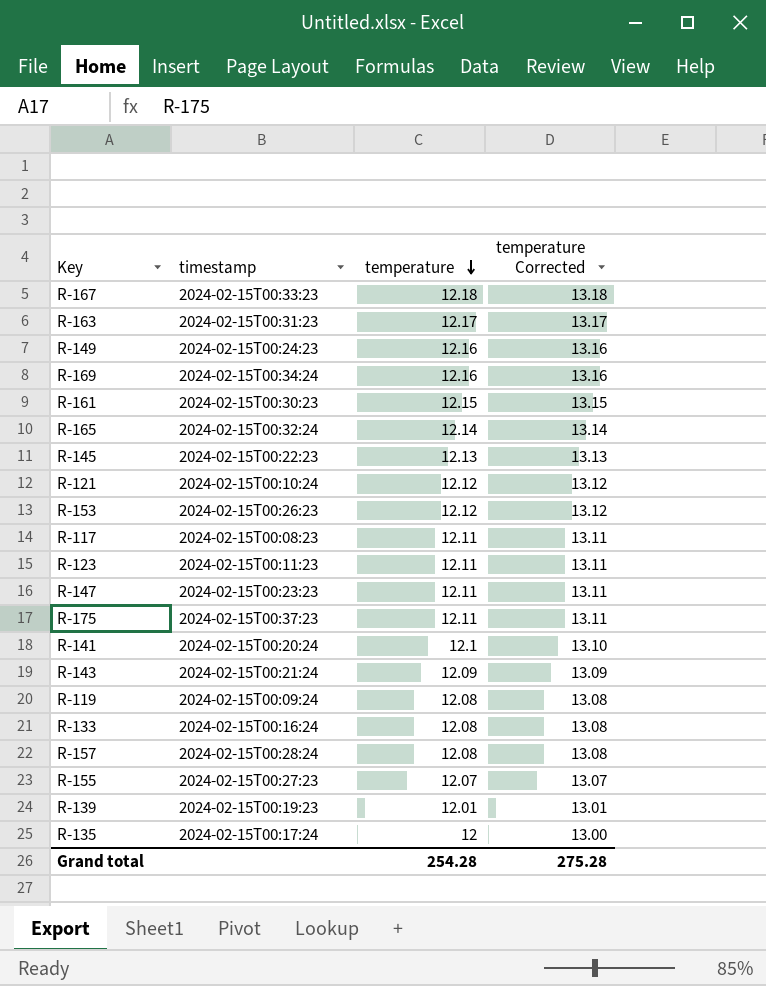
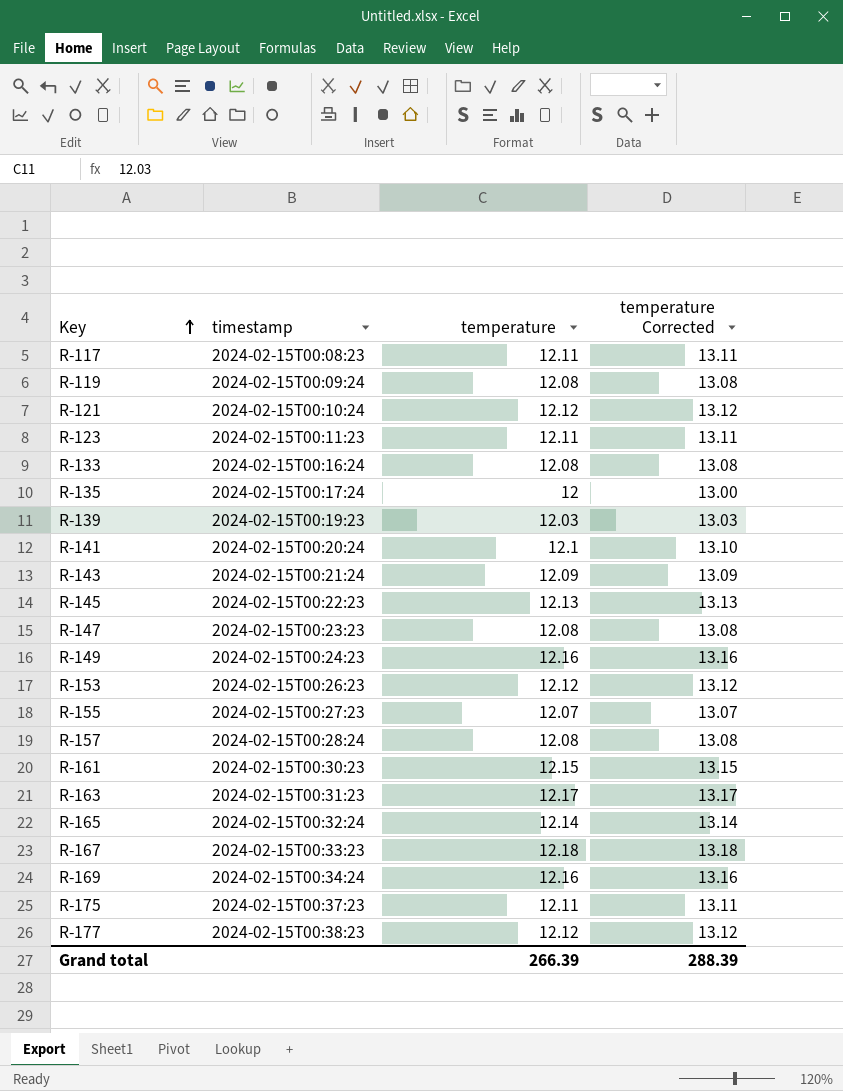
row order: temperature descending -> Key ascending
R-139 | temperature: 12.01 -> 12.03
R-139 | temperature Corrected: 13.01 -> 13.03
R-147 | temperature: 12.11 -> 12.08
R-147 | temperature Corrected: 13.11 -> 13.08
row R-177: none -> 2024-02-15T00:38:23 | 12.12 | 13.12
Grand total | temperature: 254.28 -> 266.39
Grand total | temperature Corrected: 275.28 -> 288.39

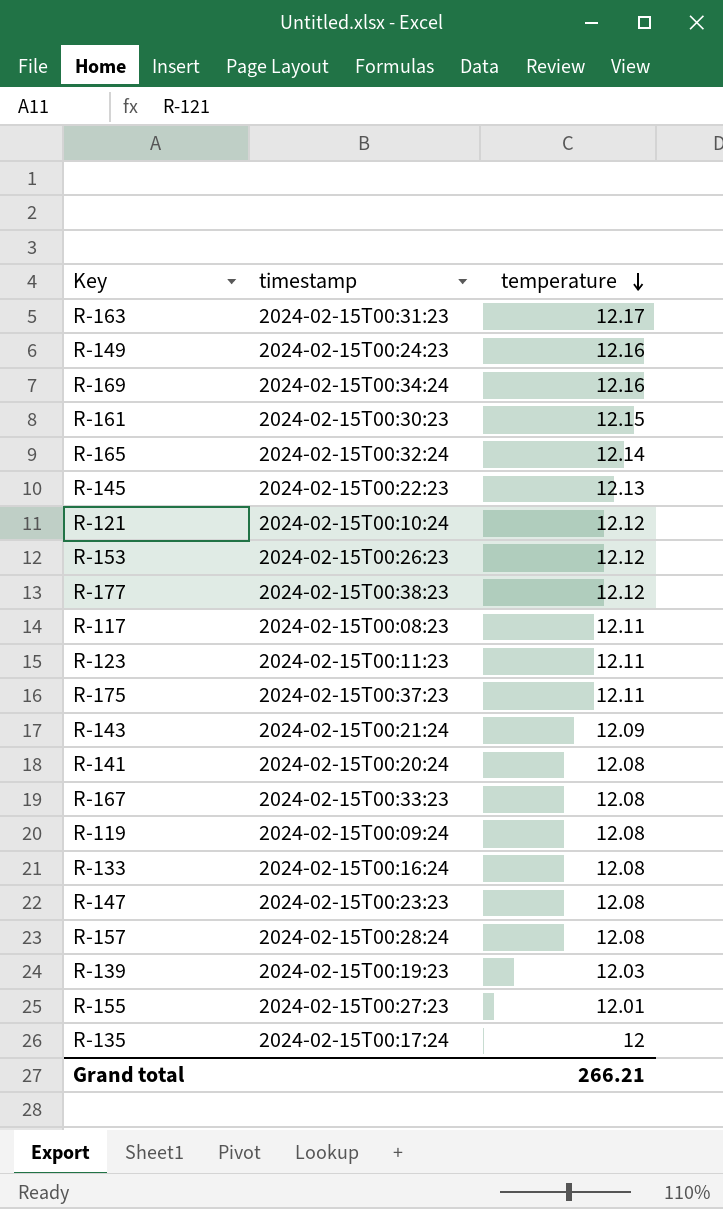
row order: Key ascending -> temperature descending
column temperature Corrected | formula: [temperature] + 1 -> none
R-141 | temperature: 12.1 -> 12.08
R-167 | temperature: 12.18 -> 12.08
R-155 | temperature: 12.07 -> 12.01
Grand total | temperature: 266.39 -> 266.21

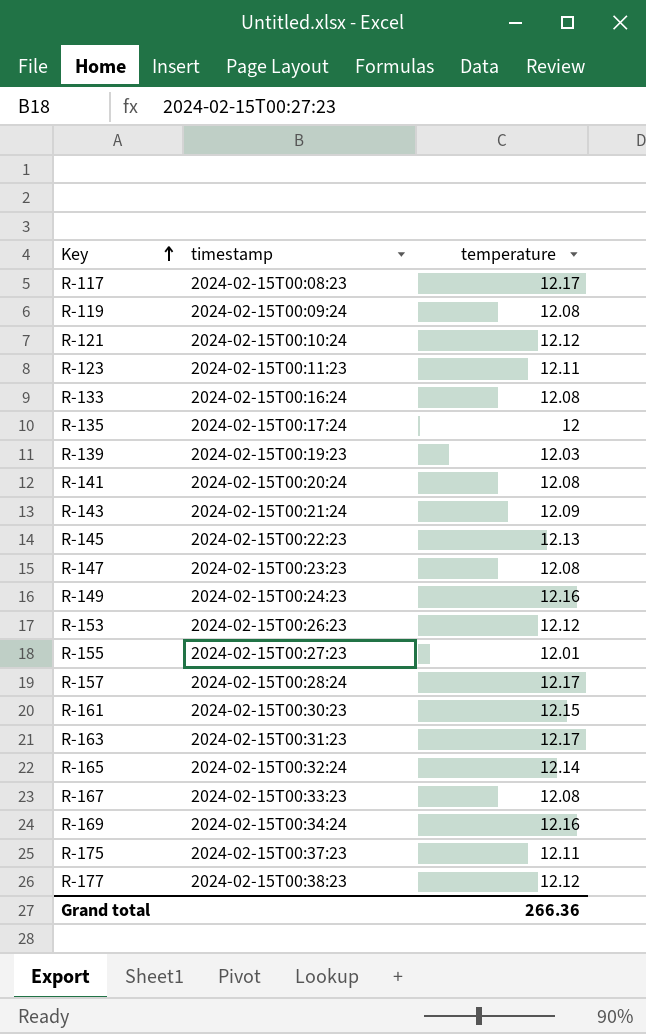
row order: temperature descending -> Key ascending
R-117 | temperature: 12.11 -> 12.17
R-157 | temperature: 12.08 -> 12.17
Grand total | temperature: 266.21 -> 266.36

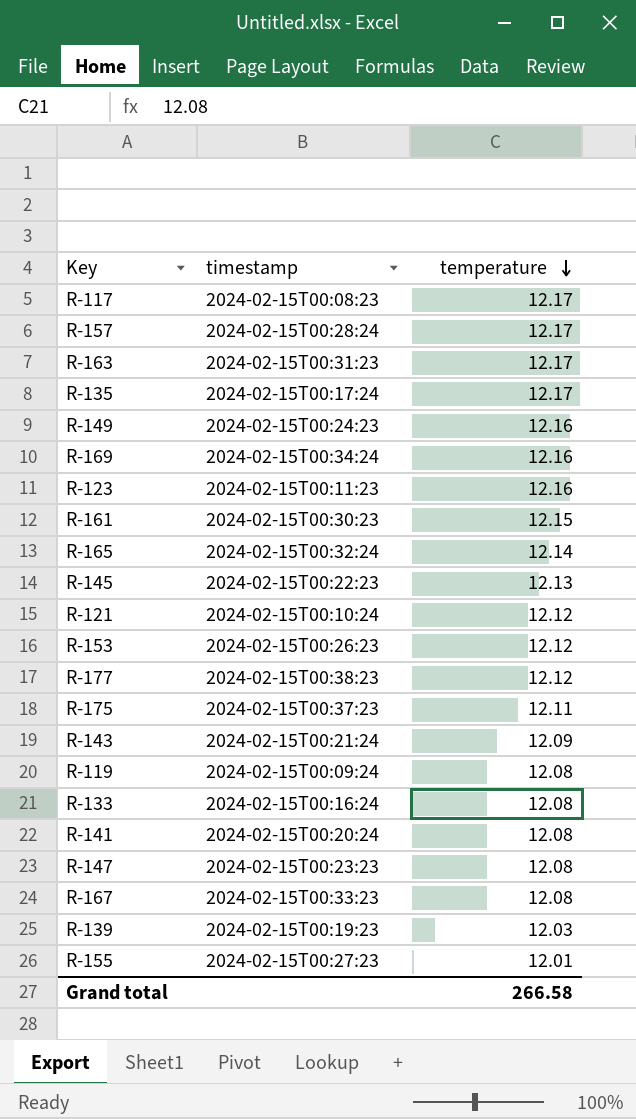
row order: Key ascending -> temperature descending
R-135 | temperature: 12 -> 12.17
R-123 | temperature: 12.11 -> 12.16
Grand total | temperature: 266.36 -> 266.58

